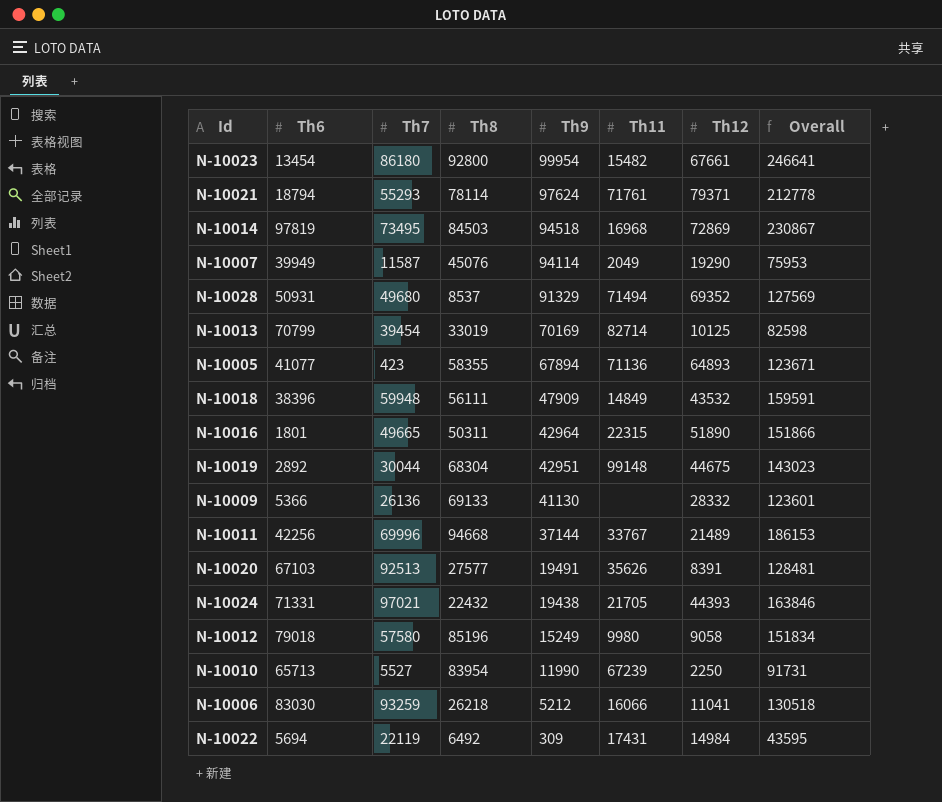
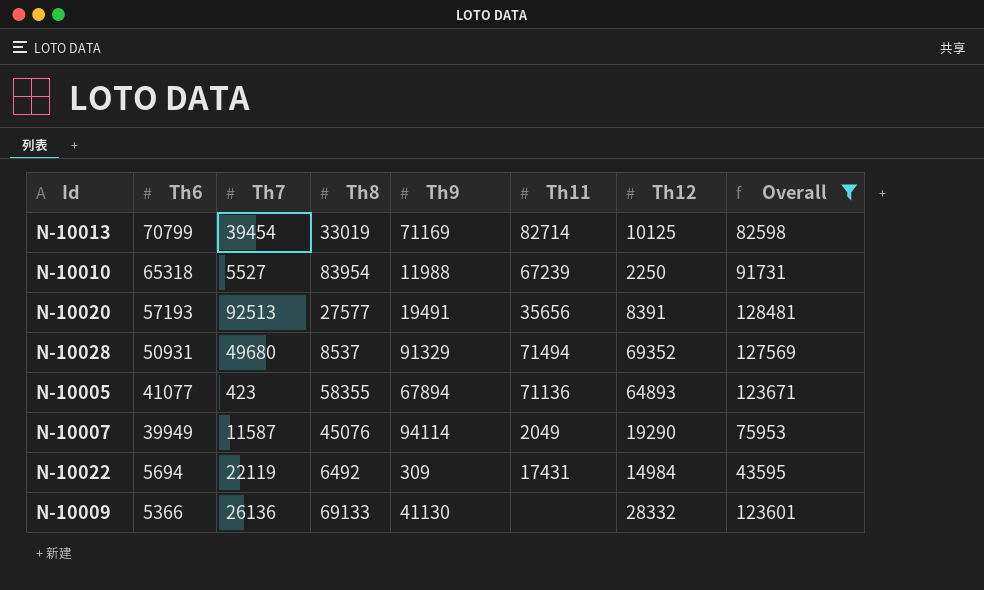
filter: none -> Overall <= 128481
row order: Th9 descending -> Th6 descending
N-10013 | Th9: 70169 -> 71169
N-10010 | Th6: 65713 -> 65318
N-10010 | Th9: 11990 -> 11988
N-10020 | Th6: 67103 -> 57193
N-10020 | Th11: 35626 -> 35656

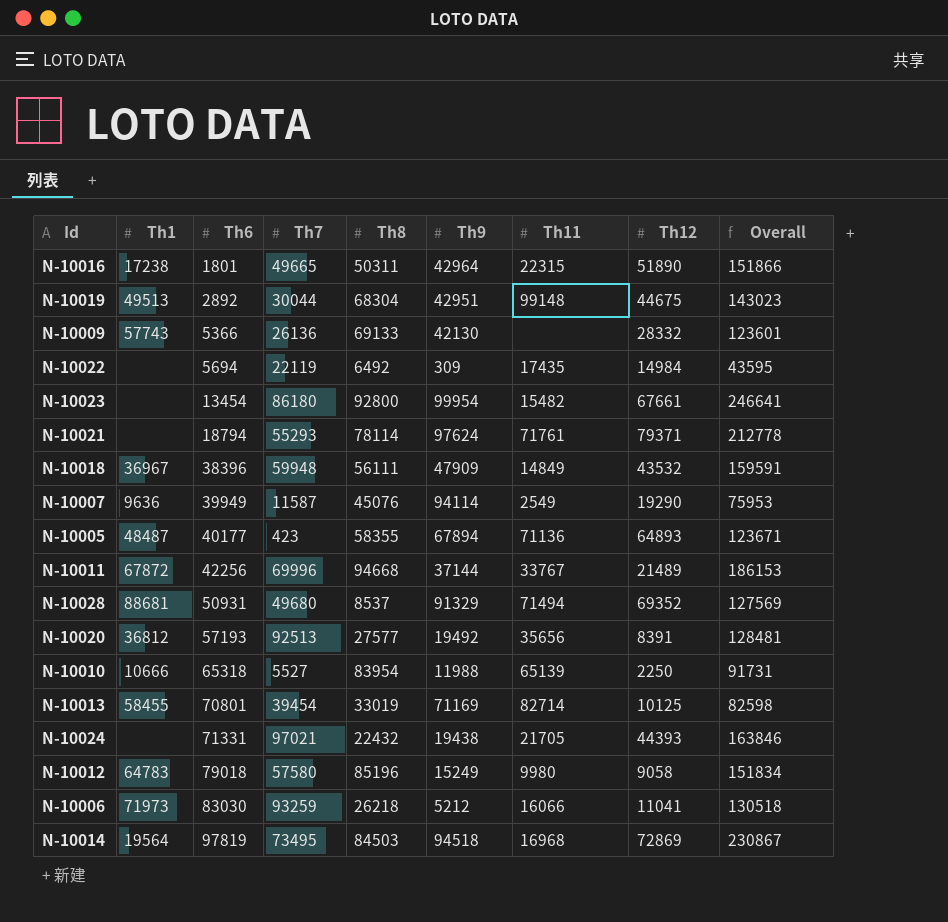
filter: Overall <= 128481 -> none
row order: Th6 descending -> Th6 ascending
column Th1 | position: none -> 2
N-10009 | Th9: 41130 -> 42130
N-10022 | Th11: 17431 -> 17435
N-10007 | Th11: 2049 -> 2549
N-10005 | Th6: 41077 -> 40177
N-10020 | Th9: 19491 -> 19492
N-10010 | Th11: 67239 -> 65139
N-10013 | Th6: 70799 -> 70801

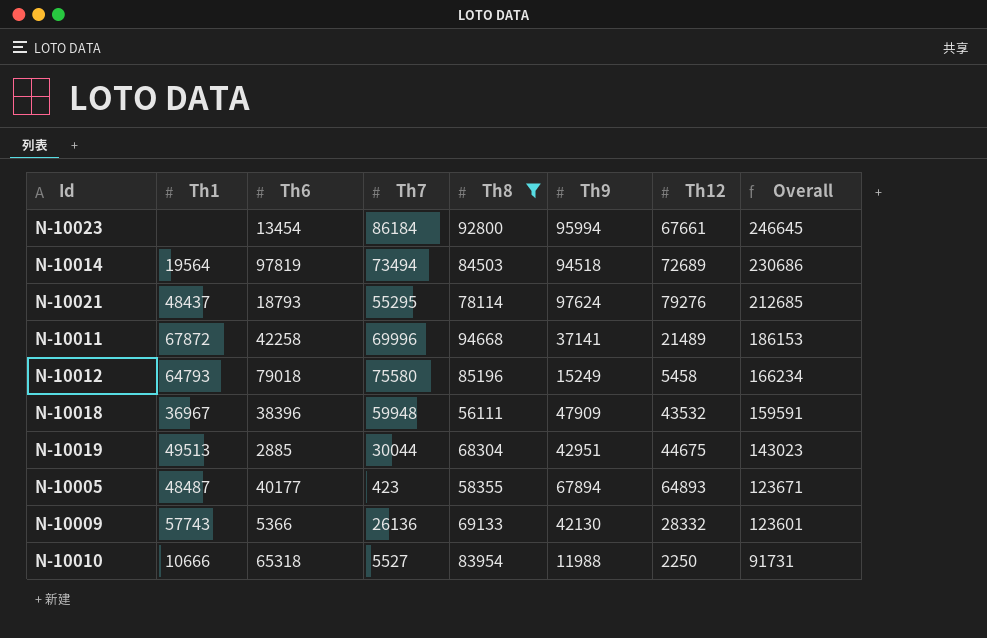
filter: none -> Th8 >= 56111
row order: Th6 ascending -> Overall descending
column Th11 | position: 7 -> none
N-10023 | Th7: 86180 -> 86184
N-10023 | Th9: 99954 -> 95994
N-10023 | Overall: 246641 -> 246645
N-10014 | Th7: 73495 -> 73494
N-10014 | Th12: 72869 -> 72689
N-10014 | Overall: 230867 -> 230686
N-10021 | Th1: none -> 48437
N-10021 | Th6: 18794 -> 18793
N-10021 | Th7: 55293 -> 55295
N-10021 | Th12: 79371 -> 79276
N-10021 | Overall: 212778 -> 212685
N-10011 | Th6: 42256 -> 42258
N-10011 | Th9: 37144 -> 37141
N-10012 | Th1: 64783 -> 64793
N-10012 | Th7: 57580 -> 75580
N-10012 | Th12: 9058 -> 5458
N-10012 | Overall: 151834 -> 166234
N-10019 | Th6: 2892 -> 2885

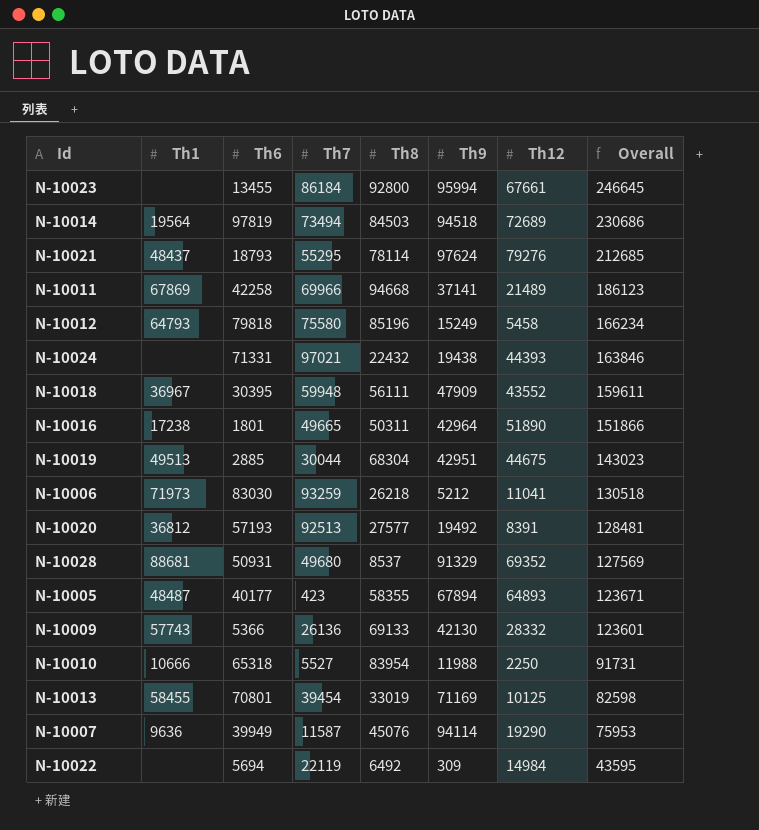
filter: Th8 >= 56111 -> none
N-10023 | Th6: 13454 -> 13455
N-10011 | Th1: 67872 -> 67869
N-10011 | Th7: 69996 -> 69966
N-10011 | Overall: 186153 -> 186123
N-10012 | Th6: 79018 -> 79818
N-10018 | Th6: 38396 -> 30395
N-10018 | Th12: 43532 -> 43552
N-10018 | Overall: 159591 -> 159611

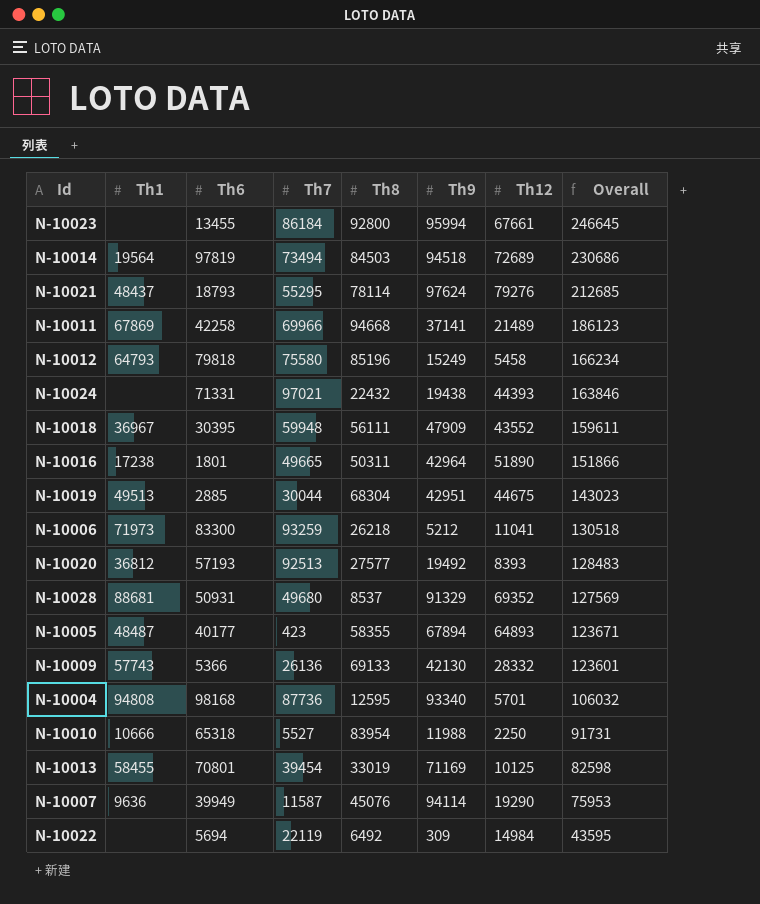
N-10006 | Th6: 83030 -> 83300
N-10020 | Th12: 8391 -> 8393
N-10020 | Overall: 128481 -> 128483
row N-10004: none -> 94808 | 98168 | 87736 | 12595 | 93340 | 5701 | 106032

